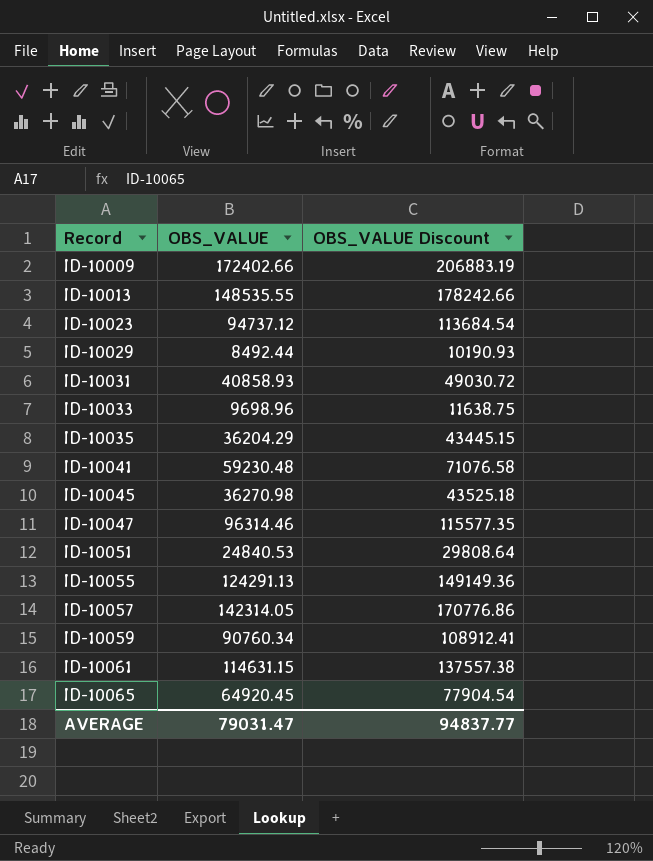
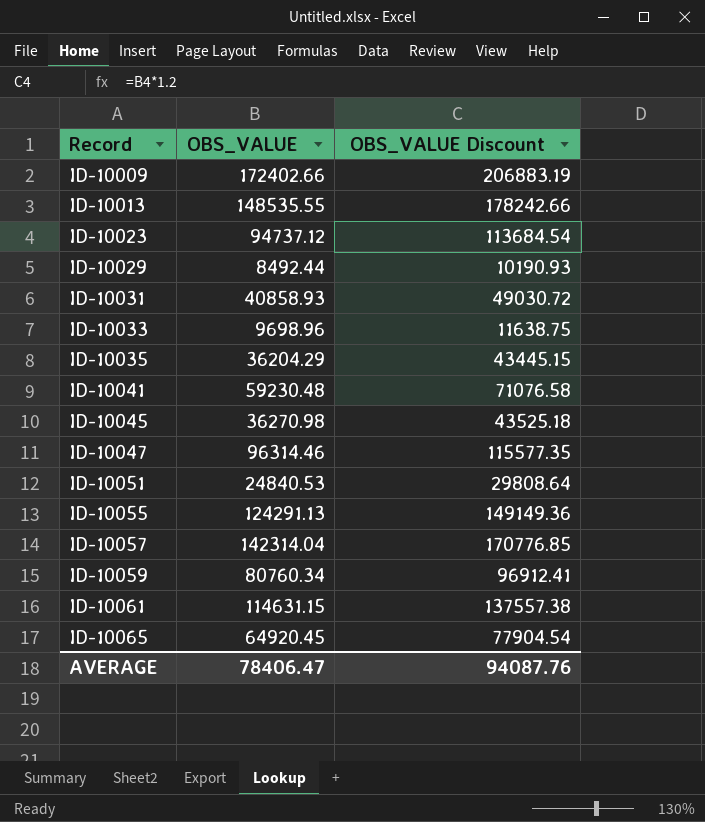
ID-10057 | OBS_VALUE: 142314.05 -> 142314.04
ID-10057 | OBS_VALUE Discount: 170776.86 -> 170776.85
ID-10059 | OBS_VALUE: 90760.34 -> 80760.34
ID-10059 | OBS_VALUE Discount: 108912.41 -> 96912.41
AVERAGE | OBS_VALUE: 79031.47 -> 78406.47
AVERAGE | OBS_VALUE Discount: 94837.77 -> 94087.76

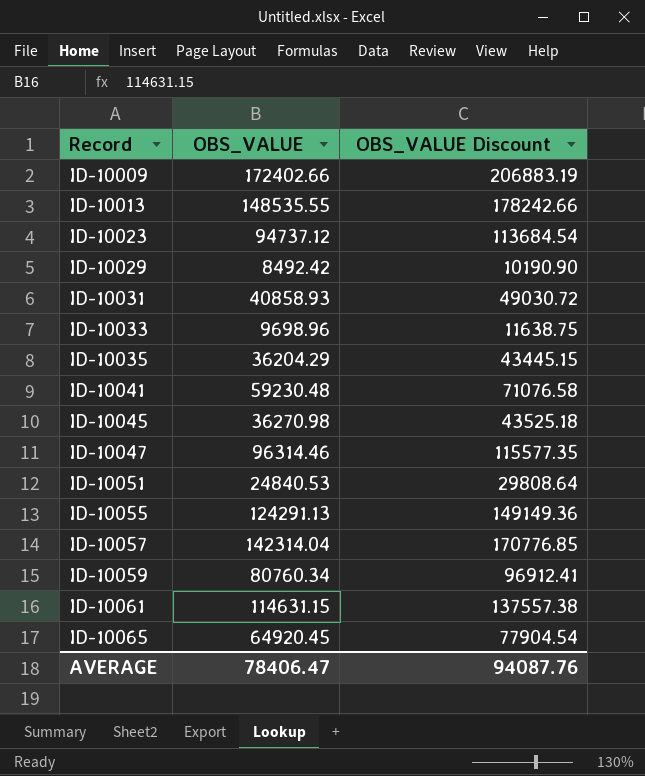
ID-10029 | OBS_VALUE: 8492.44 -> 8492.42
ID-10029 | OBS_VALUE Discount: 10190.93 -> 10190.90

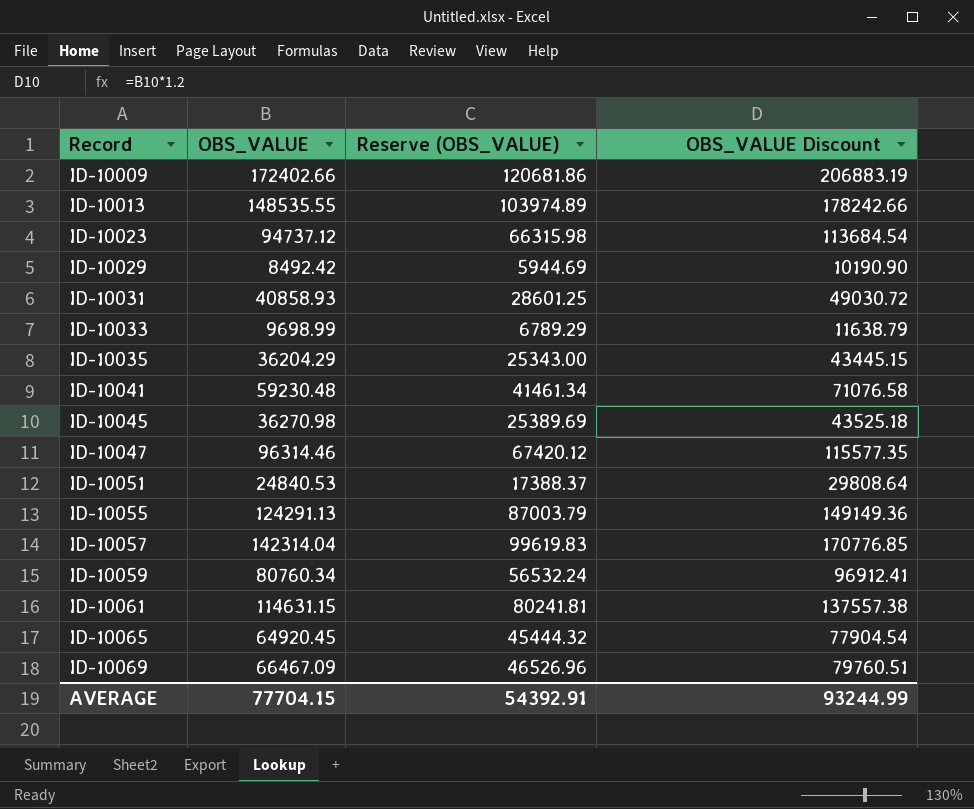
column Reserve (OBS_VALUE) | formula: none -> [OBS_VALUE] * 0.7
ID-10033 | OBS_VALUE: 9698.96 -> 9698.99
ID-10033 | OBS_VALUE Discount: 11638.75 -> 11638.79
row ID-10069: none -> 66467.09 | 46526.96 | 79760.51
AVERAGE | OBS_VALUE: 78406.47 -> 77704.15
AVERAGE | OBS_VALUE Discount: 94087.76 -> 93244.99

